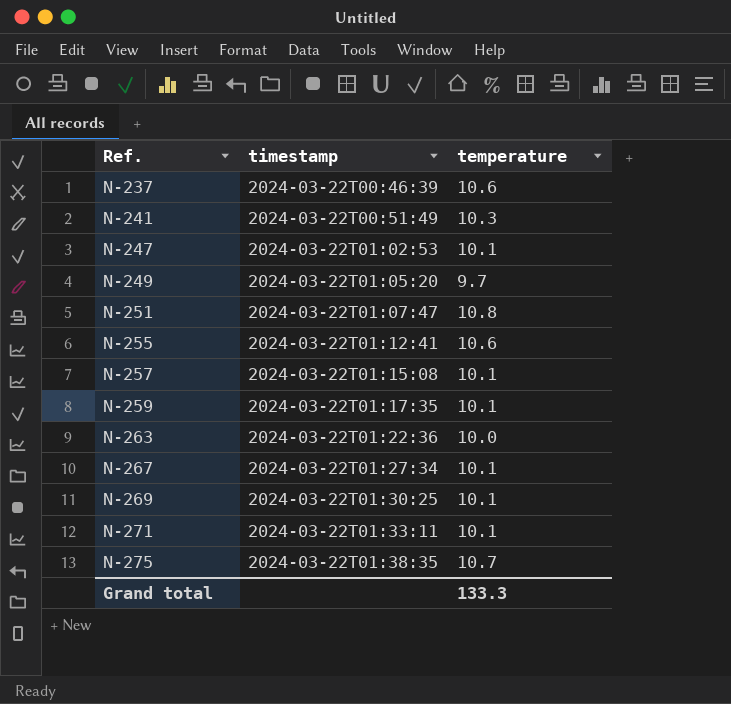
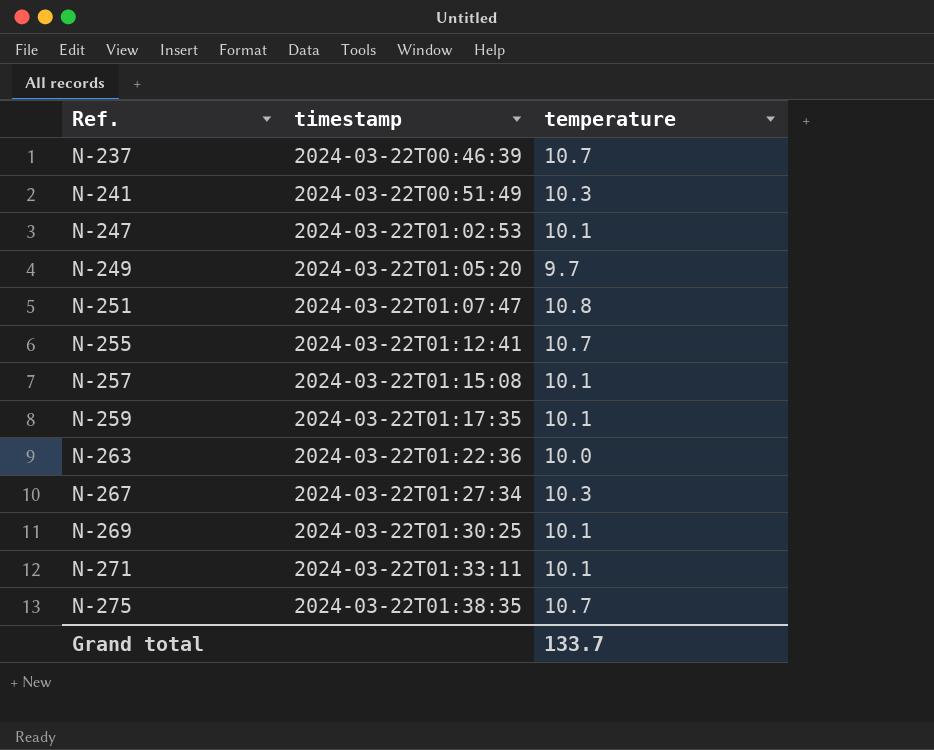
N-237 | temperature: 10.6 -> 10.7
N-255 | temperature: 10.6 -> 10.7
N-267 | temperature: 10.1 -> 10.3
Grand total | temperature: 133.3 -> 133.7

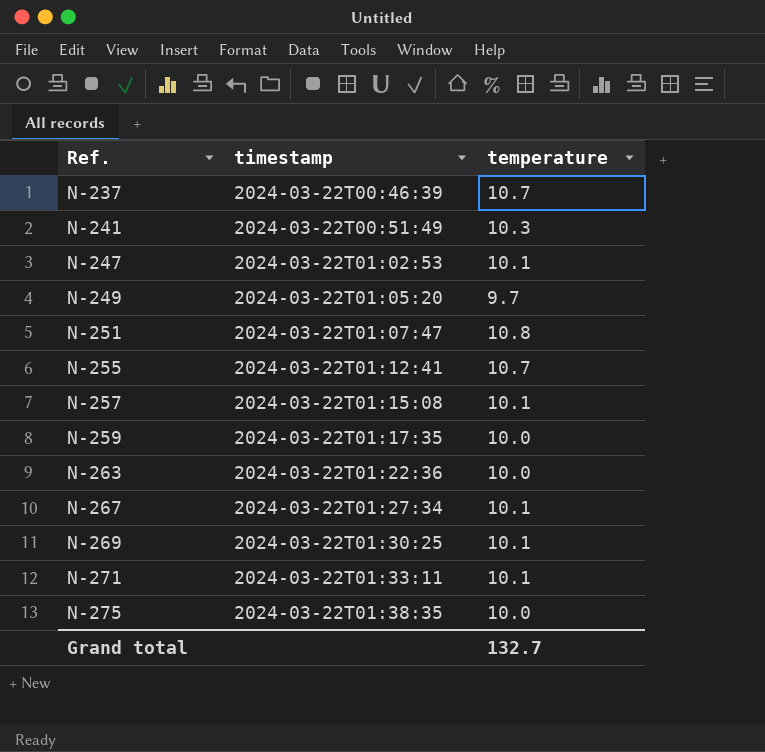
N-259 | temperature: 10.1 -> 10.0
N-267 | temperature: 10.3 -> 10.1
N-275 | temperature: 10.7 -> 10.0
Grand total | temperature: 133.7 -> 132.7

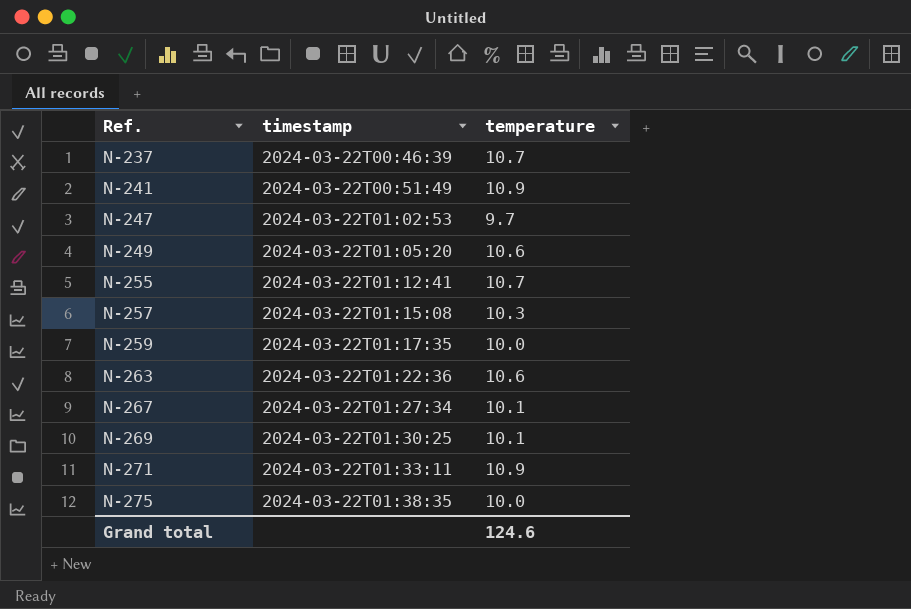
row N-251: 2024-03-22T01:07:47 | 10.8 -> none
N-241 | temperature: 10.3 -> 10.9
N-247 | temperature: 10.1 -> 9.7
N-249 | temperature: 9.7 -> 10.6
N-257 | temperature: 10.1 -> 10.3
N-263 | temperature: 10.0 -> 10.6
N-271 | temperature: 10.1 -> 10.9
Grand total | temperature: 132.7 -> 124.6

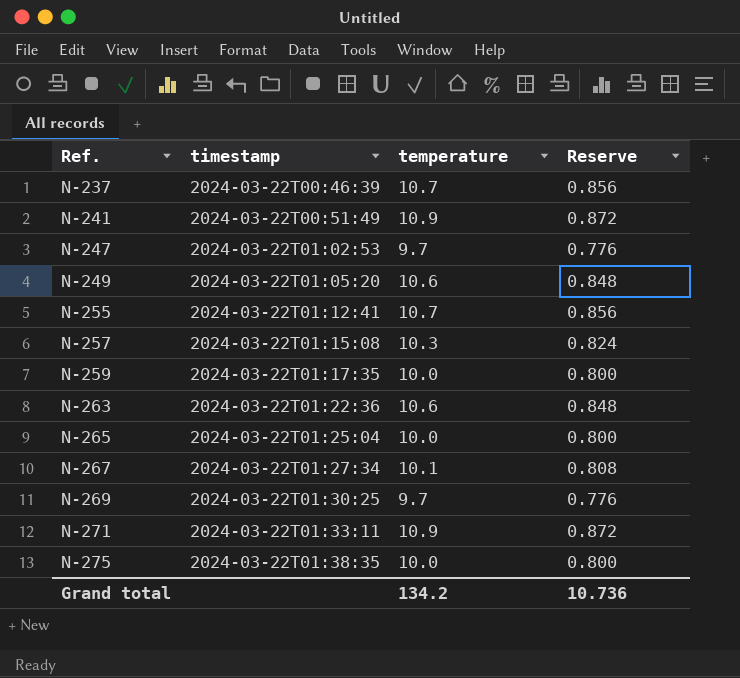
column Reserve | formula: none -> [temperature] * 0.08
row N-265: none -> 2024-03-22T01:25:04 | 10.0 | 0.800
N-269 | temperature: 10.1 -> 9.7
Grand total | temperature: 124.6 -> 134.2

